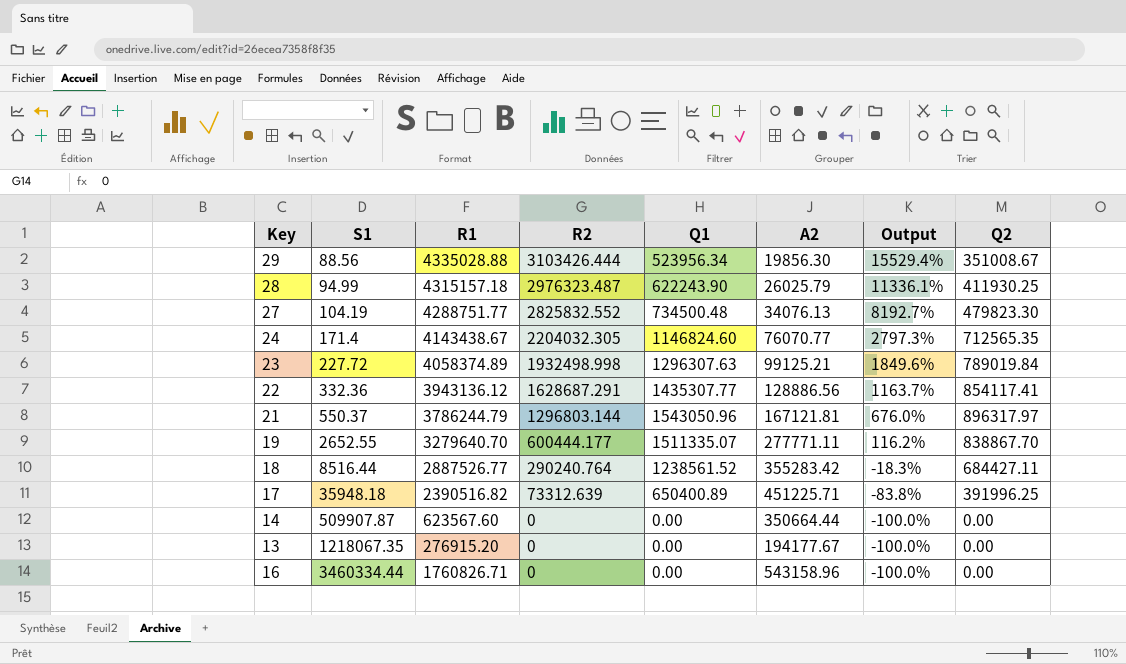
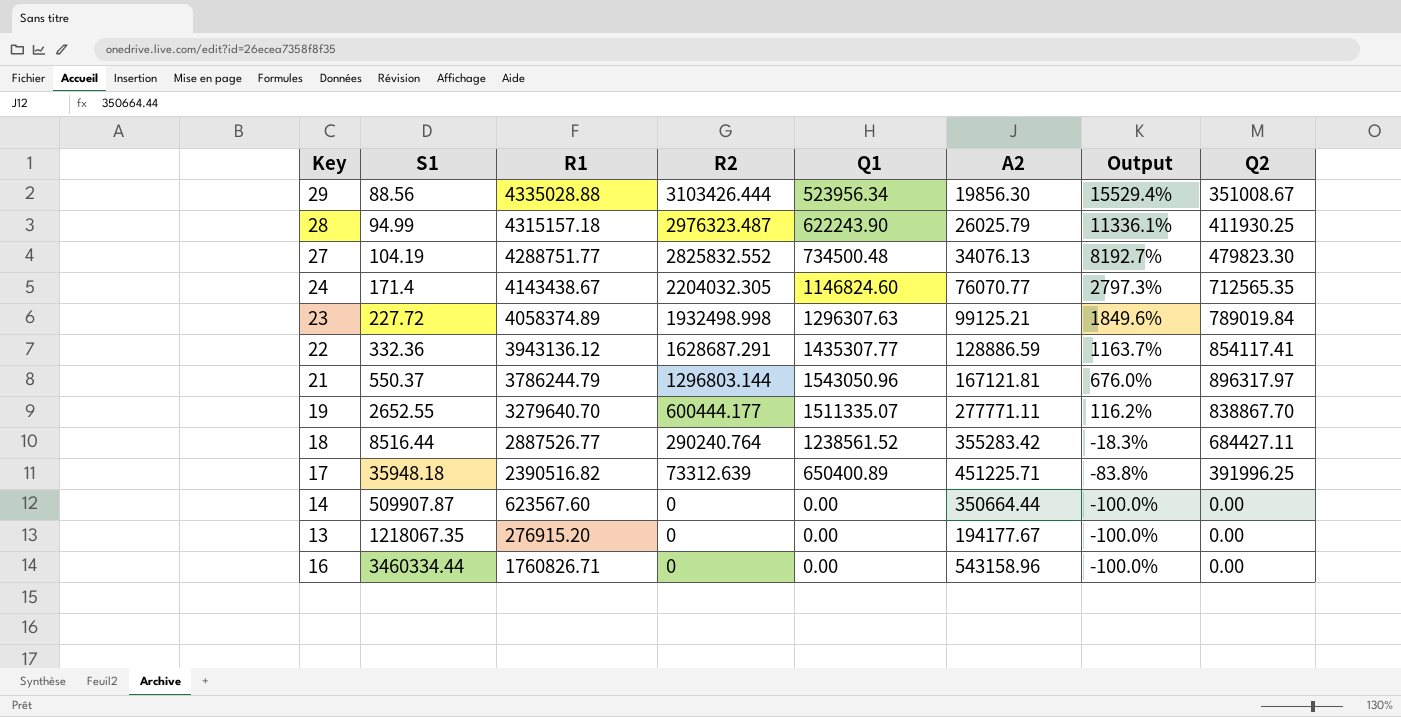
22 | A2: 128886.56 -> 128886.59

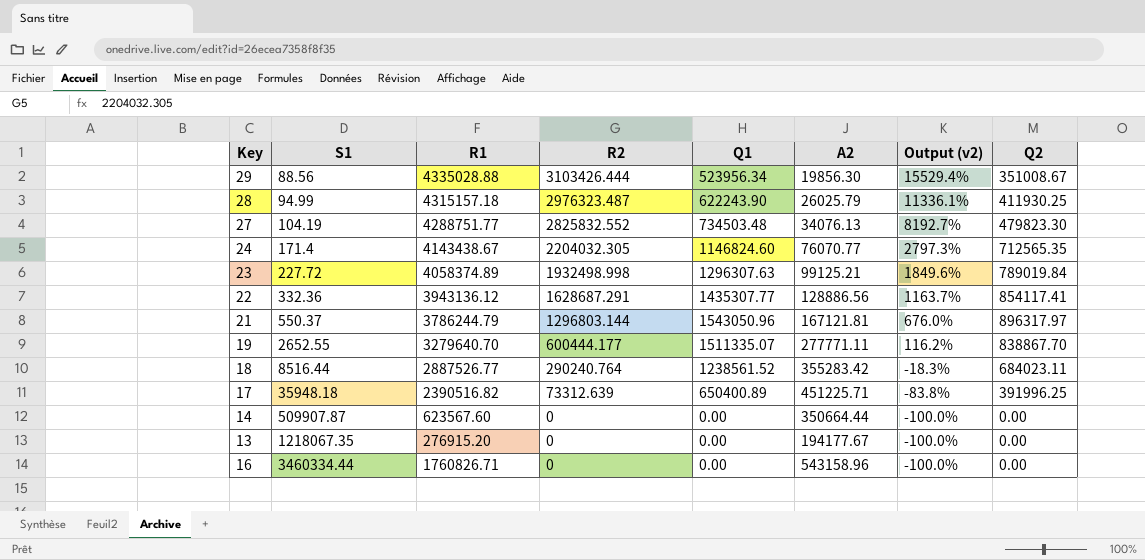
column name: Output -> Output (v2)
27 | Q1: 734500.48 -> 734503.48
22 | A2: 128886.59 -> 128886.56
18 | Q2: 684427.11 -> 684023.11

